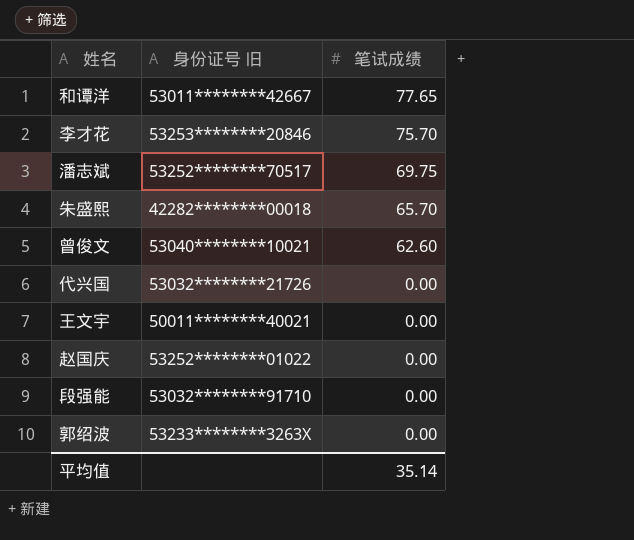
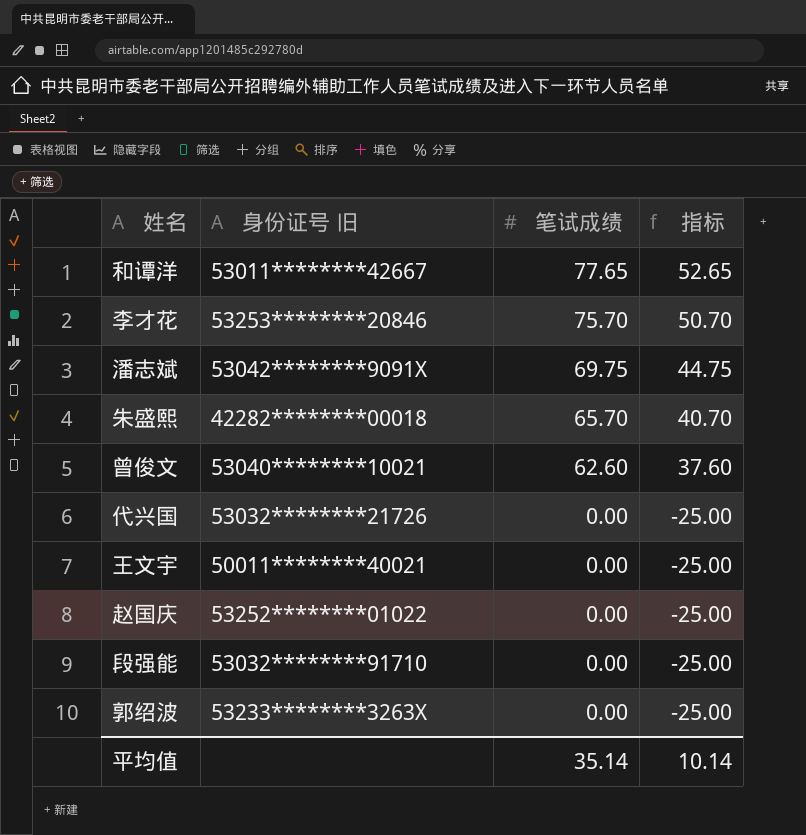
column 指标 | formula: none -> [笔试成绩] - 25
潘志斌 | 身份证号 旧: 53252********70517 -> 53042********9091X

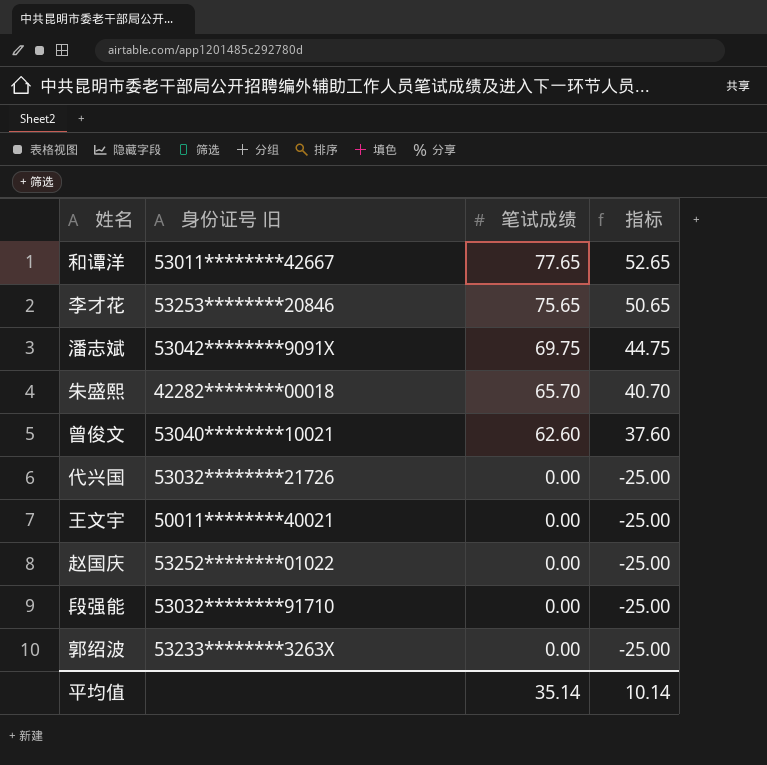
李才花 | 笔试成绩: 75.70 -> 75.65
李才花 | 指标: 50.70 -> 50.65

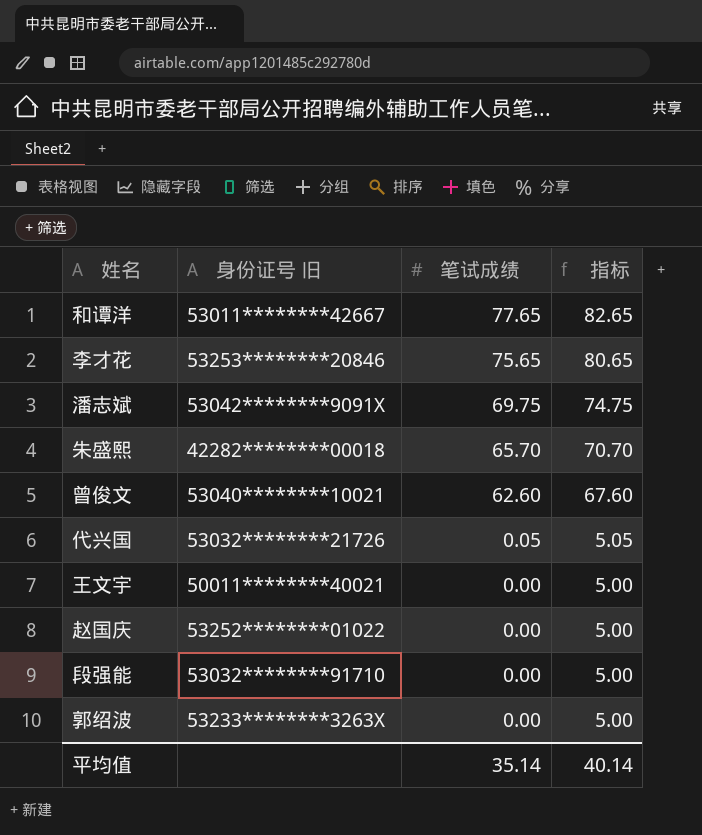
column 指标 | formula: [笔试成绩] - 25 -> [笔试成绩] + 5
代兴国 | 笔试成绩: 0.00 -> 0.05
平均值 | 指标: 10.14 -> 40.14

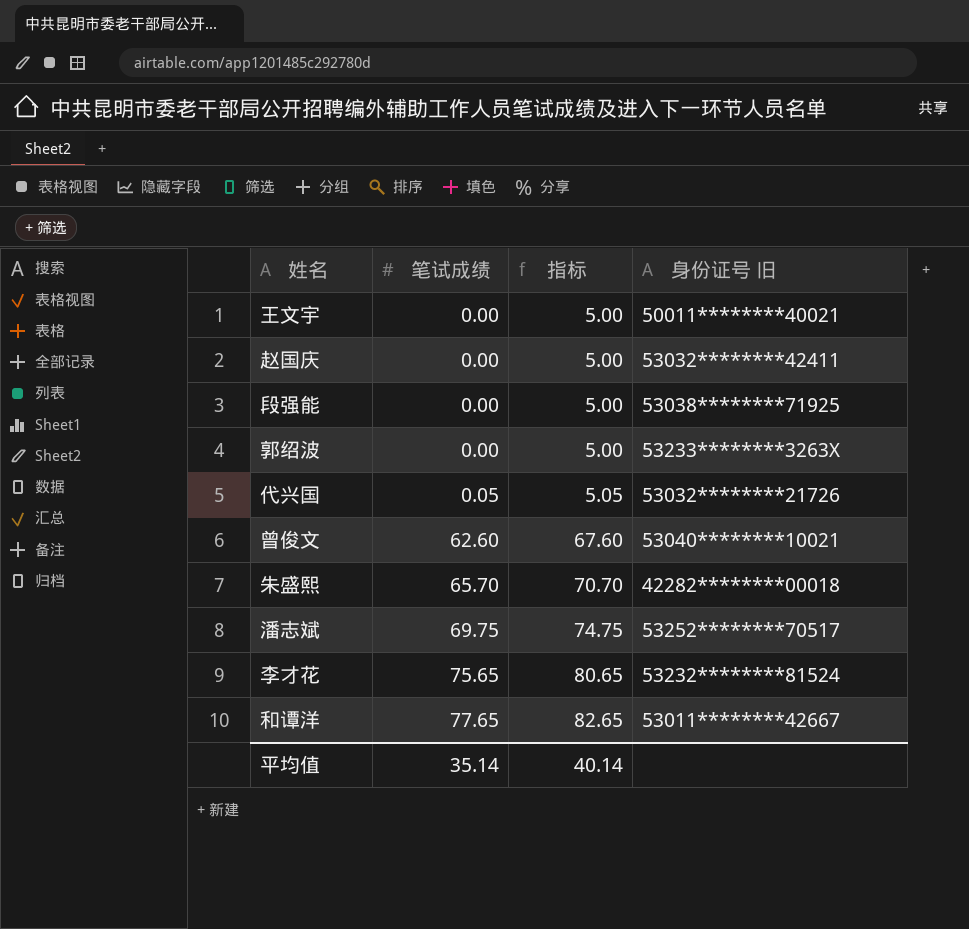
row order: 笔试成绩 descending -> 笔试成绩 ascending
column 身份证号 旧 | position: 2 -> 4
赵国庆 | 身份证号 旧: 53252********01022 -> 53032********42411
段强能 | 身份证号 旧: 53032********91710 -> 53038********71925
潘志斌 | 身份证号 旧: 53042********9091X -> 53252********70517
李才花 | 身份证号 旧: 53253********20846 -> 53232********81524

